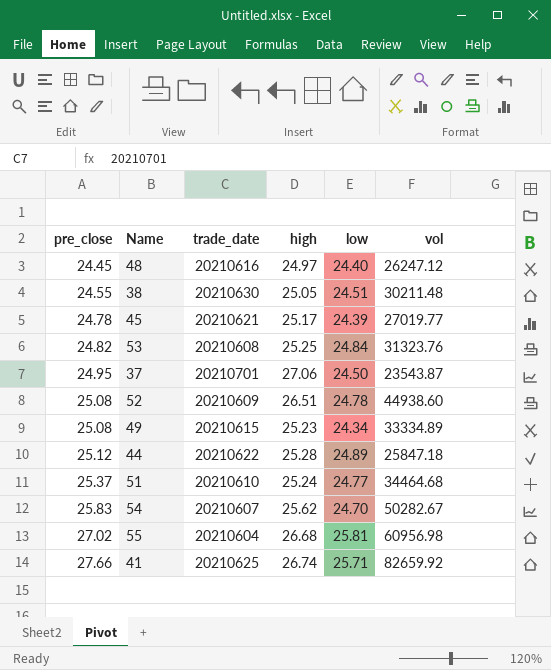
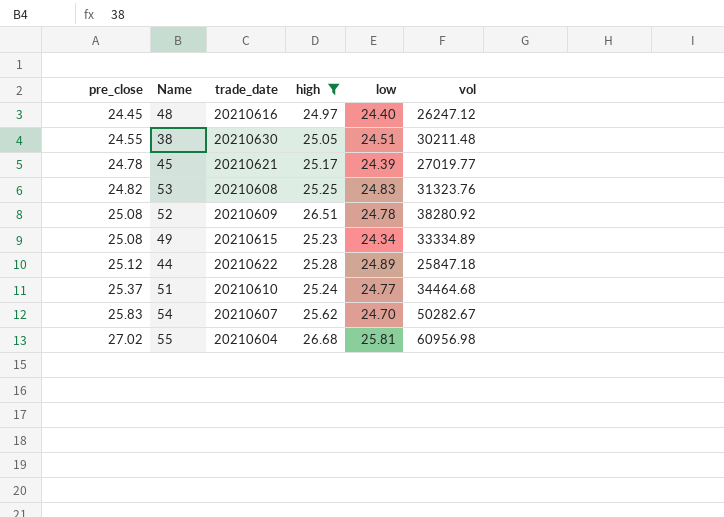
filter: none -> high <= 26.68
53 | low: 24.84 -> 24.83
52 | vol: 44938.60 -> 38280.92

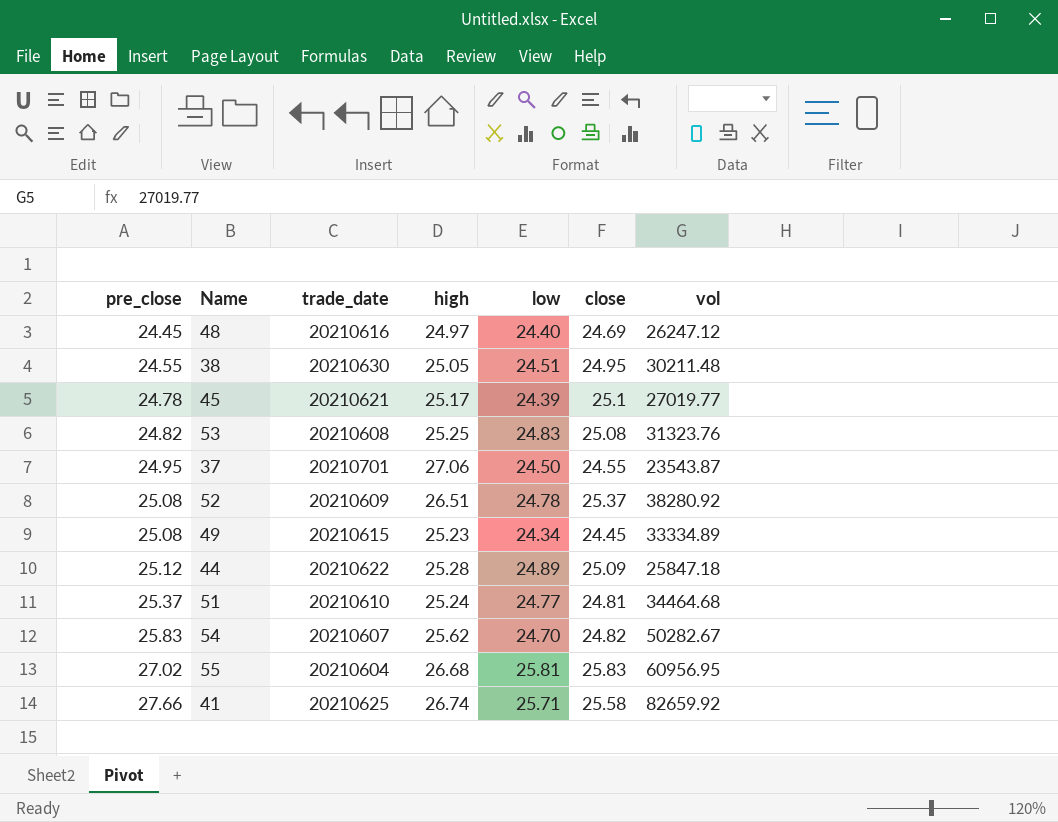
filter: high <= 26.68 -> none
column close | position: none -> 6
55 | vol: 60956.98 -> 60956.95

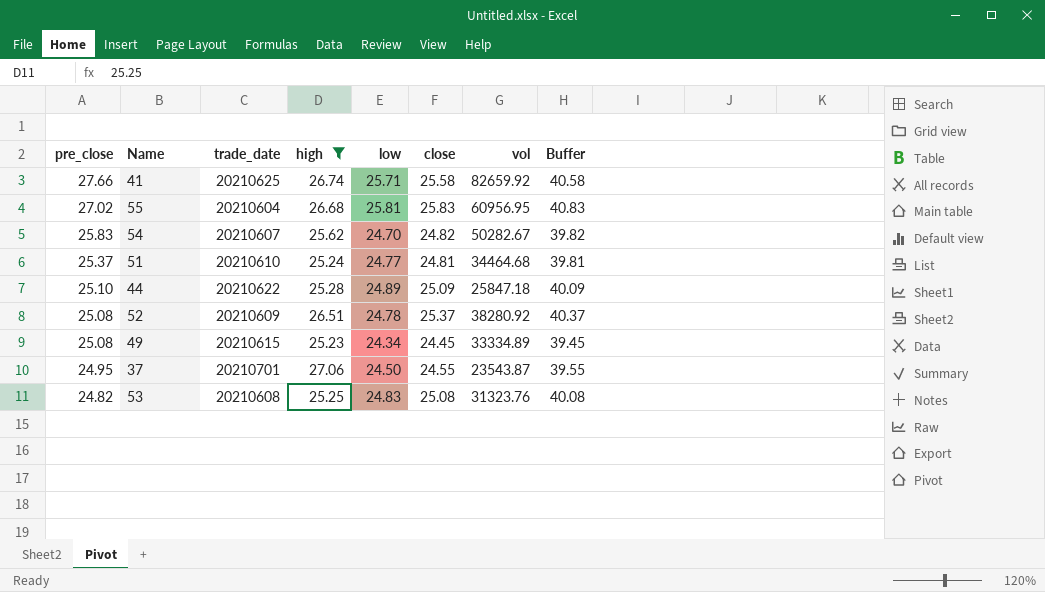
filter: none -> high >= 25.23
row order: pre_close ascending -> pre_close descending
column Buffer | formula: none -> [close] + 15
44 | pre_close: 25.12 -> 25.10

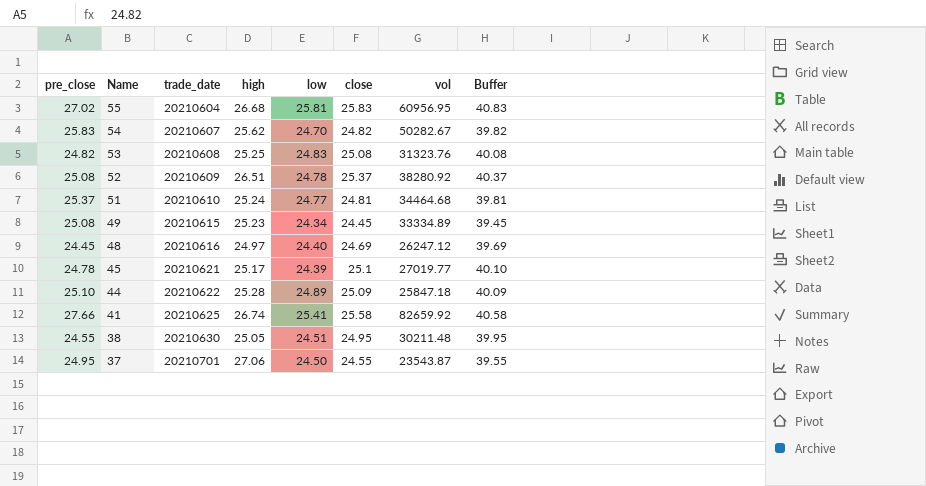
filter: high >= 25.23 -> none
row order: pre_close descending -> Name descending
41 | low: 25.71 -> 25.41

